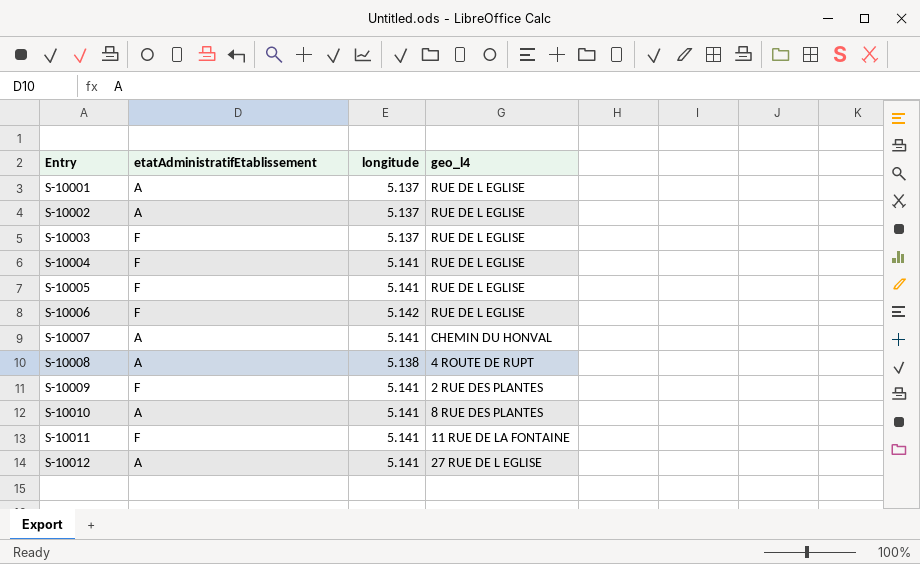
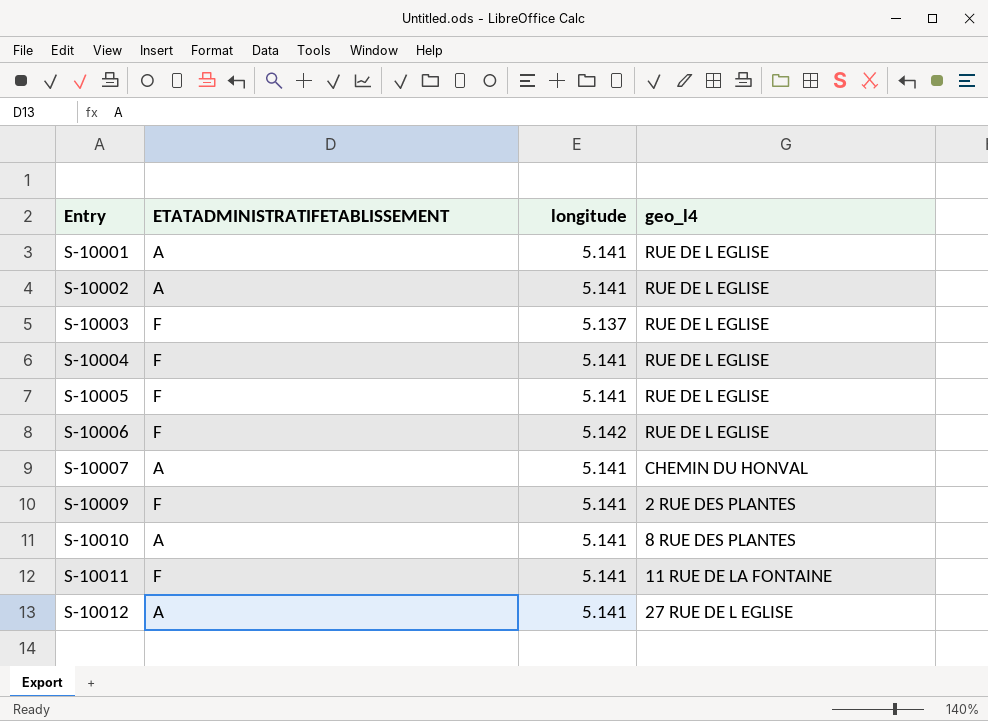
column name: etatAdministratifEtablissement -> ETATADMINISTRATIFETABLISSEMENT
row S-10008: A | 5.138 | 4 ROUTE DE RUPT -> none
S-10001 | longitude: 5.137 -> 5.141
S-10002 | longitude: 5.137 -> 5.141

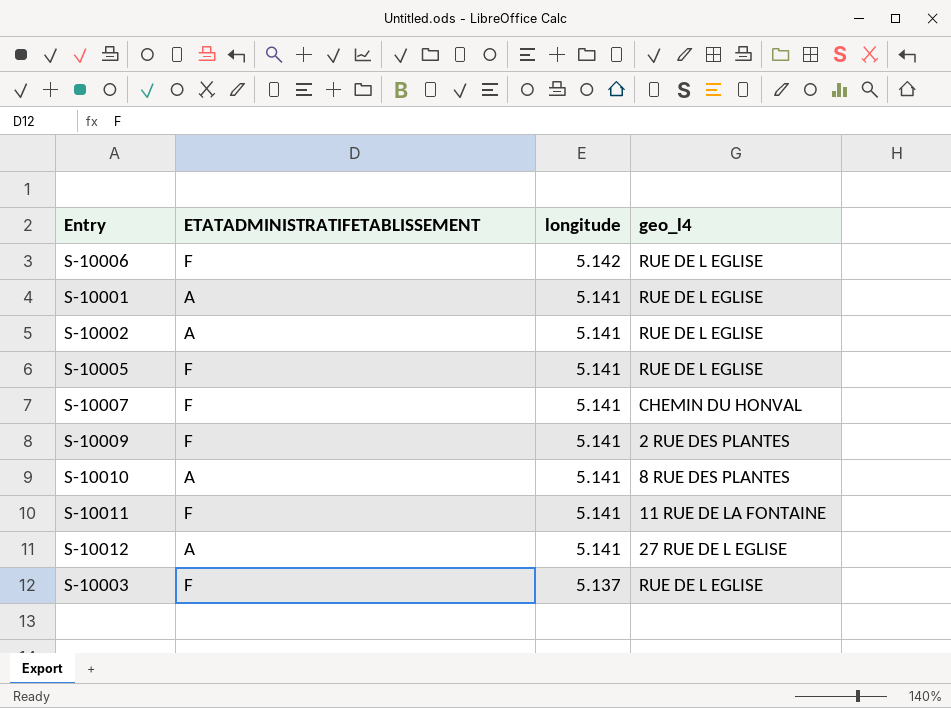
row order: Entry ascending -> longitude descending
row S-10004: F | 5.141 | RUE DE L EGLISE -> none
S-10007 | ETATADMINISTRATIFETABLISSEMENT: A -> F

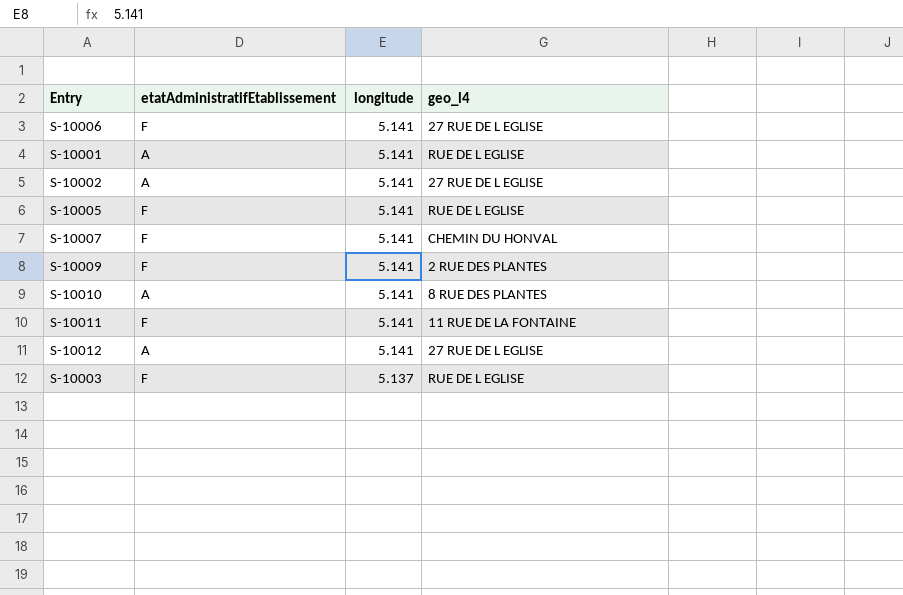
column name: ETATADMINISTRATIFETABLISSEMENT -> etatAdministratifEtablissement
S-10006 | longitude: 5.142 -> 5.141
S-10006 | geo_l4: RUE DE L EGLISE -> 27 RUE DE L EGLISE
S-10002 | geo_l4: RUE DE L EGLISE -> 27 RUE DE L EGLISE

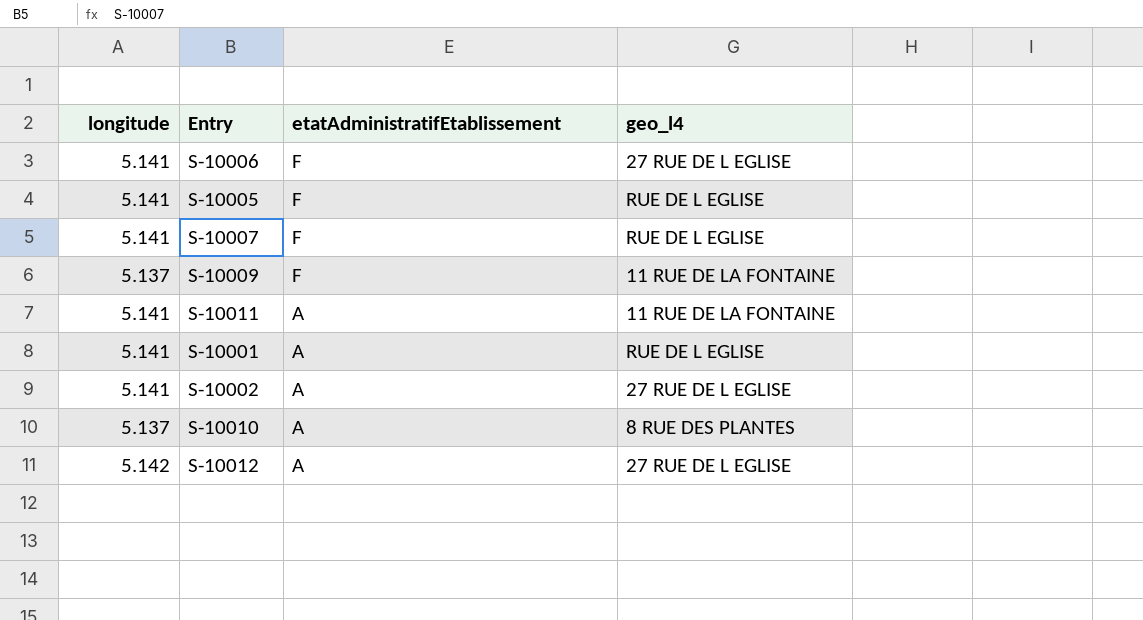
row order: longitude descending -> etatAdministratifEtablissement descending
column longitude | position: 3 -> 1
row S-10003: F | 5.137 | RUE DE L EGLISE -> none
S-10007 | geo_l4: CHEMIN DU HONVAL -> RUE DE L EGLISE
S-10009 | longitude: 5.141 -> 5.137
S-10009 | geo_l4: 2 RUE DES PLANTES -> 11 RUE DE LA FONTAINE
S-10011 | etatAdministratifEtablissement: F -> A
S-10010 | longitude: 5.141 -> 5.137
S-10012 | longitude: 5.141 -> 5.142

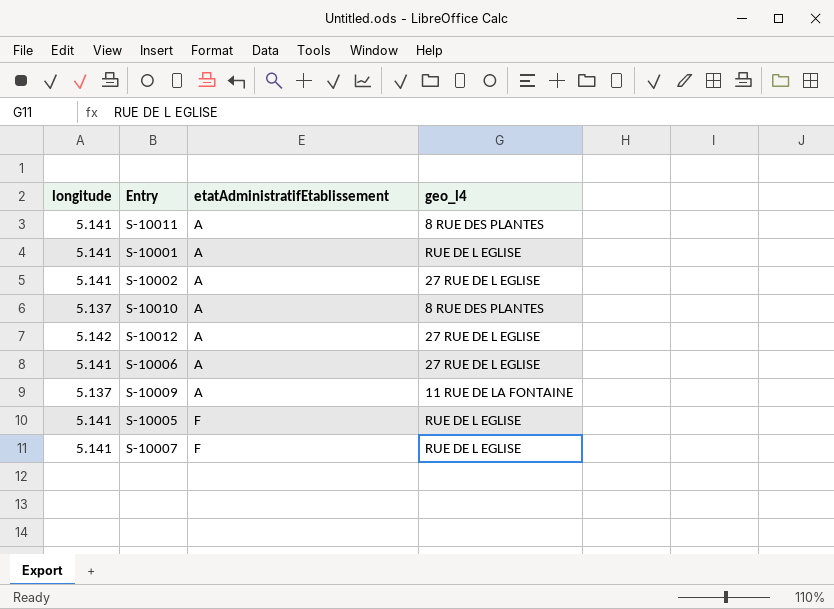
row order: etatAdministratifEtablissement descending -> etatAdministratifEtablissement ascending
S-10011 | geo_l4: 11 RUE DE LA FONTAINE -> 8 RUE DES PLANTES
S-10006 | etatAdministratifEtablissement: F -> A
S-10009 | etatAdministratifEtablissement: F -> A

